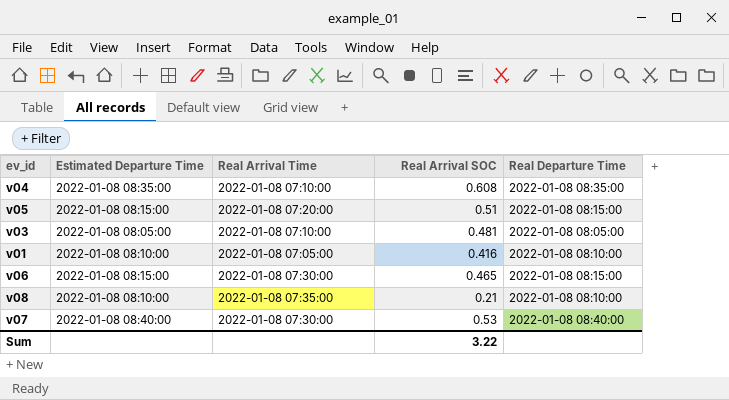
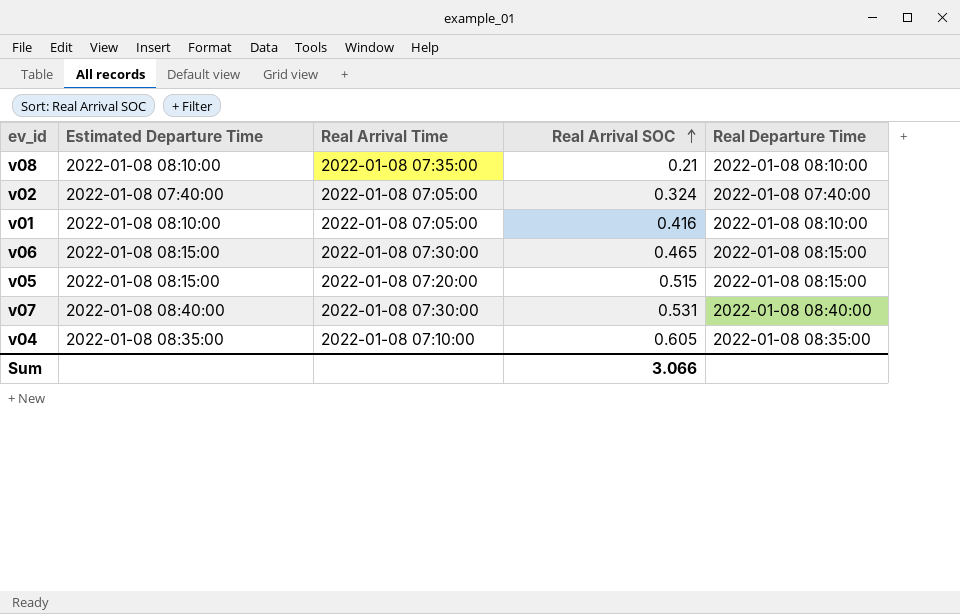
row order: none -> Real Arrival SOC ascending
row v03: 2022-01-08 08:05:00 | 2022-01-08 07:10:00 | 0.481 | 2022-01-08 08:05:00 -> none
row v02: none -> 2022-01-08 07:40:00 | 2022-01-08 07:05:00 | 0.324 | 2022-01-08 07:40:00
v05 | Real Arrival SOC: 0.51 -> 0.515
v07 | Real Arrival SOC: 0.53 -> 0.531
v04 | Real Arrival SOC: 0.608 -> 0.605
Sum | Real Arrival SOC: 3.22 -> 3.066

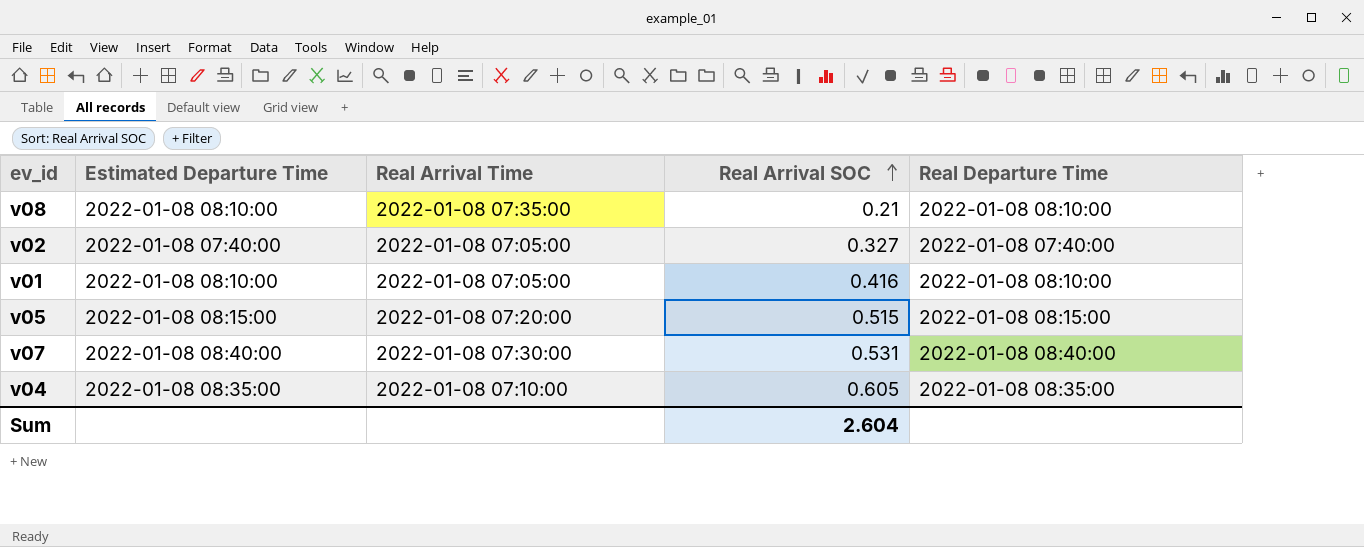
row v06: 2022-01-08 08:15:00 | 2022-01-08 07:30:00 | 0.465 | 2022-01-08 08:15:00 -> none
v02 | Real Arrival SOC: 0.324 -> 0.327
Sum | Real Arrival SOC: 3.066 -> 2.604

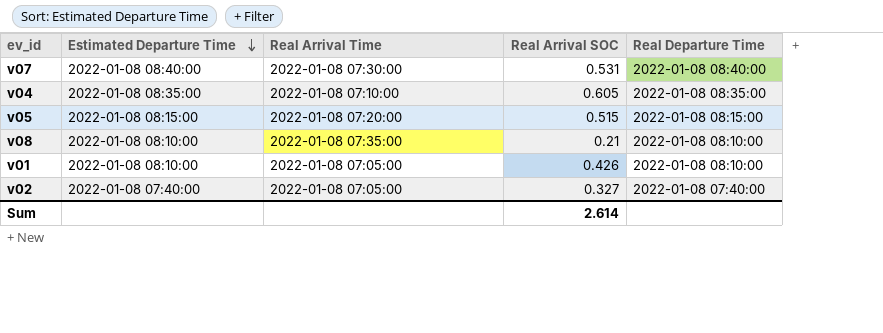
row order: Real Arrival SOC ascending -> Estimated Departure Time descending
v01 | Real Arrival SOC: 0.416 -> 0.426
Sum | Real Arrival SOC: 2.604 -> 2.614

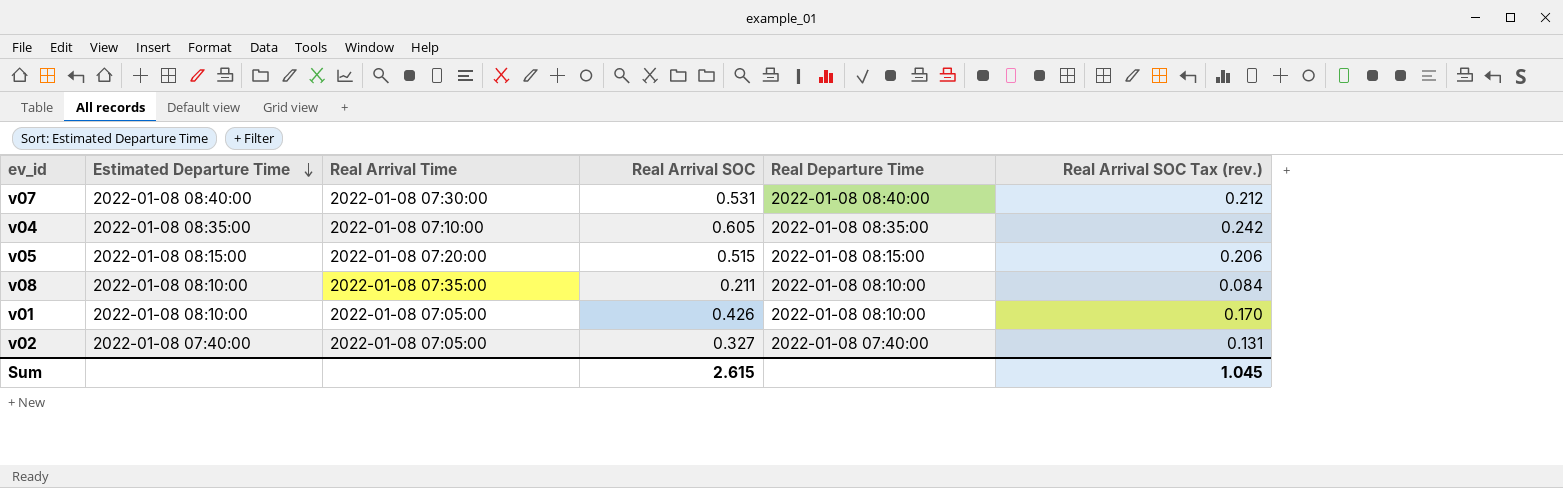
column Real Arrival SOC Tax (rev.) | formula: none -> [Real Arrival SOC] * 0.4
v08 | Real Arrival SOC: 0.21 -> 0.211
Sum | Real Arrival SOC: 2.614 -> 2.615

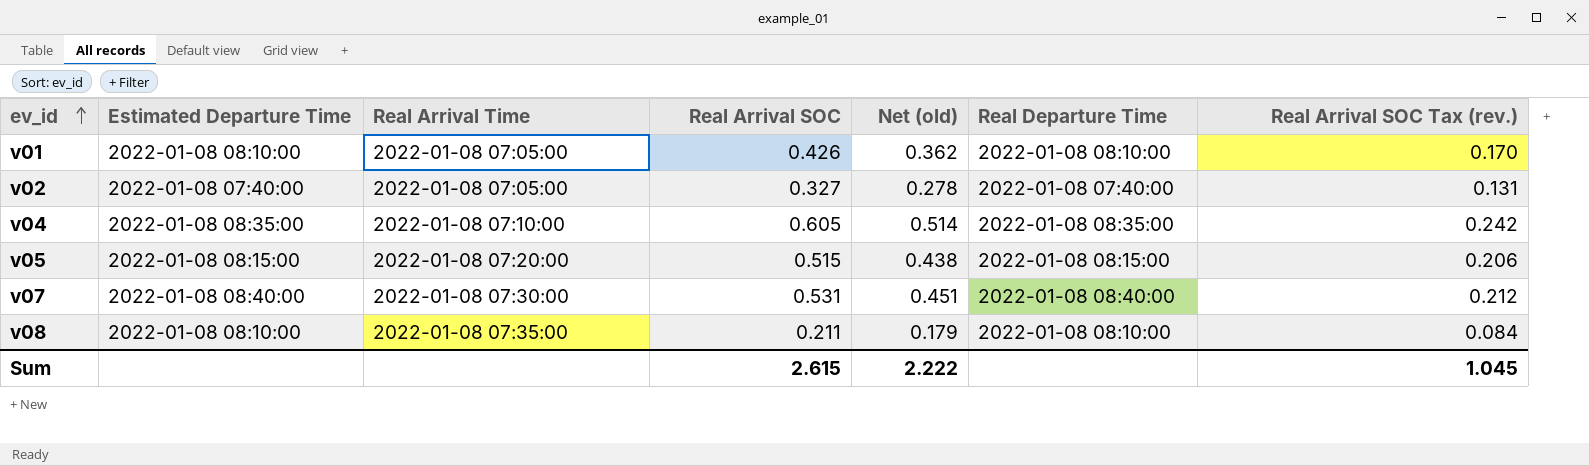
row order: Estimated Departure Time descending -> ev_id ascending
column Net (old) | formula: none -> [Real Arrival SOC] * 0.85

